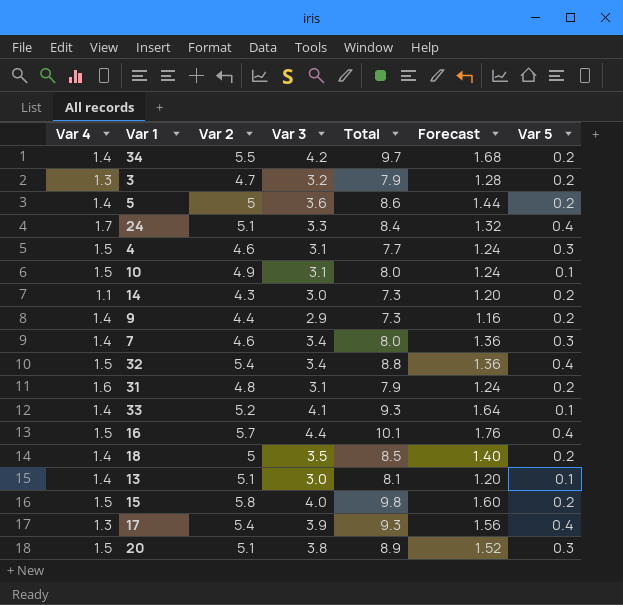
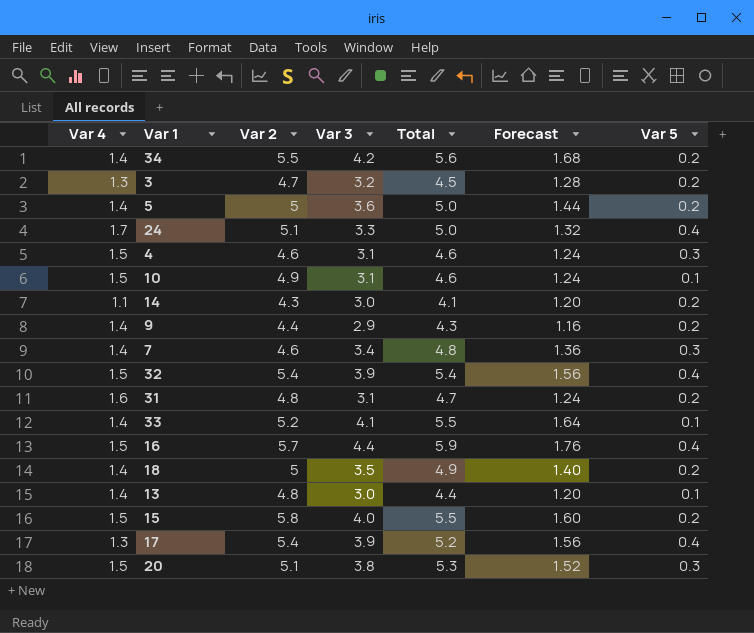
column Total | formula: [Var 2] + [Var 3] -> [Var 4] + [Var 3]
32 | Var 3: 3.4 -> 3.9
32 | Forecast: 1.36 -> 1.56
13 | Var 2: 5.1 -> 4.8

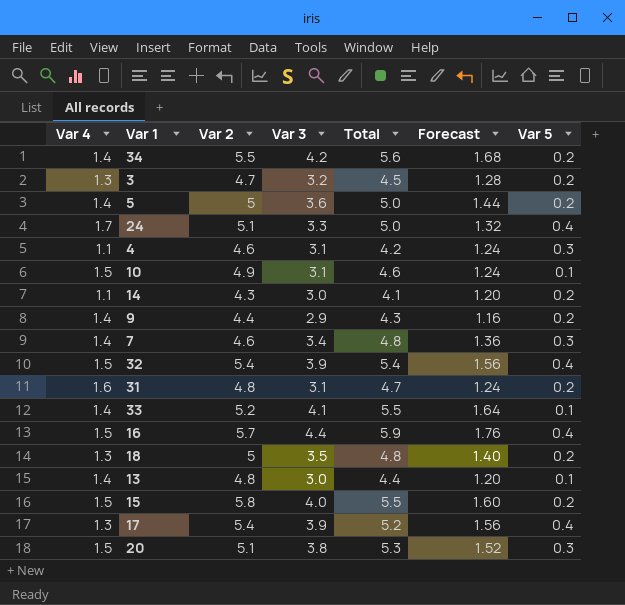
4 | Var 4: 1.5 -> 1.1
4 | Total: 4.6 -> 4.2
18 | Var 4: 1.4 -> 1.3
18 | Total: 4.9 -> 4.8

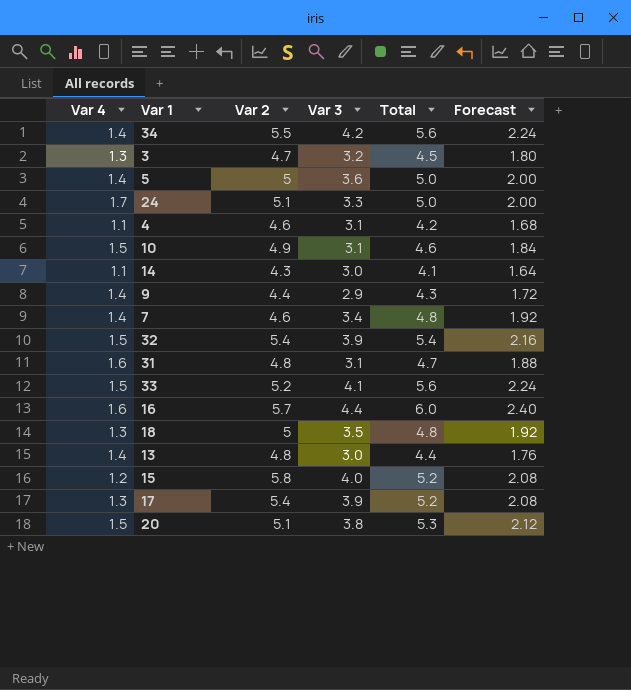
column Var 5 | position: 7 -> none
column Forecast | formula: [Var 3] * 0.4 -> [Total] * 0.4
33 | Var 4: 1.4 -> 1.5
33 | Total: 5.5 -> 5.6
16 | Var 4: 1.5 -> 1.6
16 | Total: 5.9 -> 6.0
15 | Var 4: 1.5 -> 1.2
15 | Total: 5.5 -> 5.2

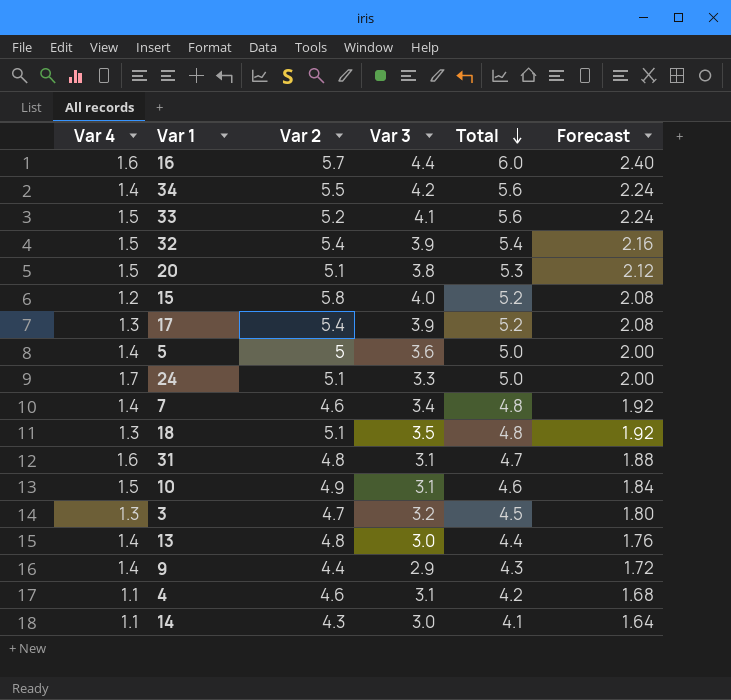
row order: none -> Total descending
18 | Var 2: 5 -> 5.1

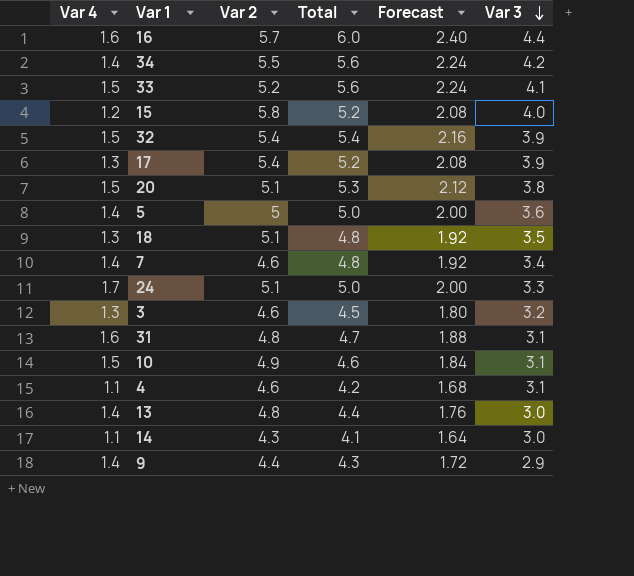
row order: Total descending -> Var 3 descending
column Var 3 | position: 4 -> 6
3 | Var 2: 4.7 -> 4.6

